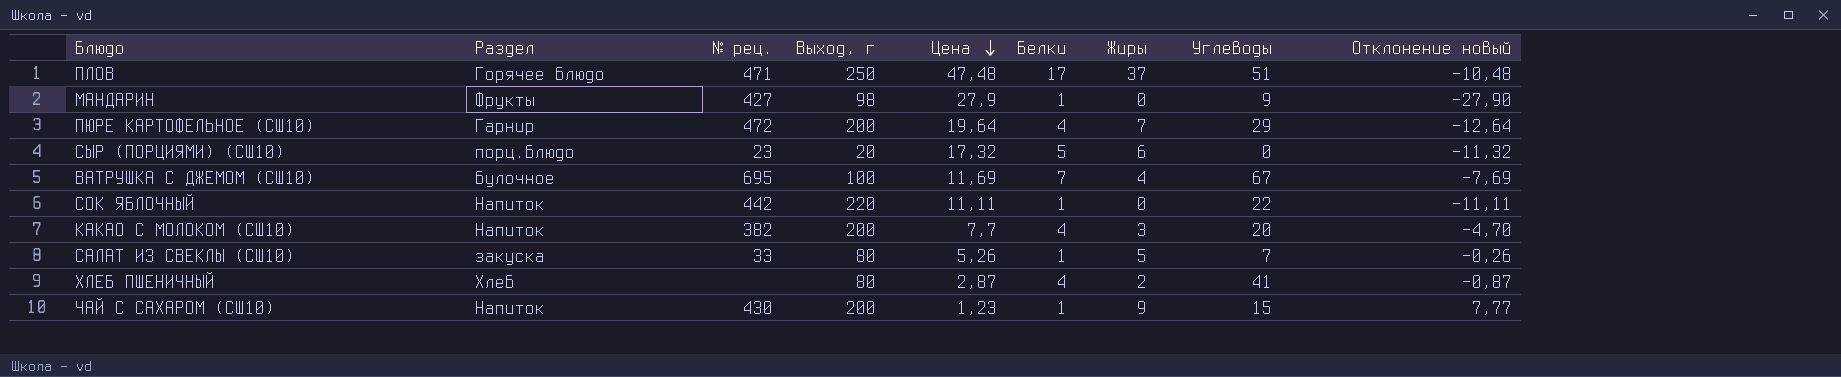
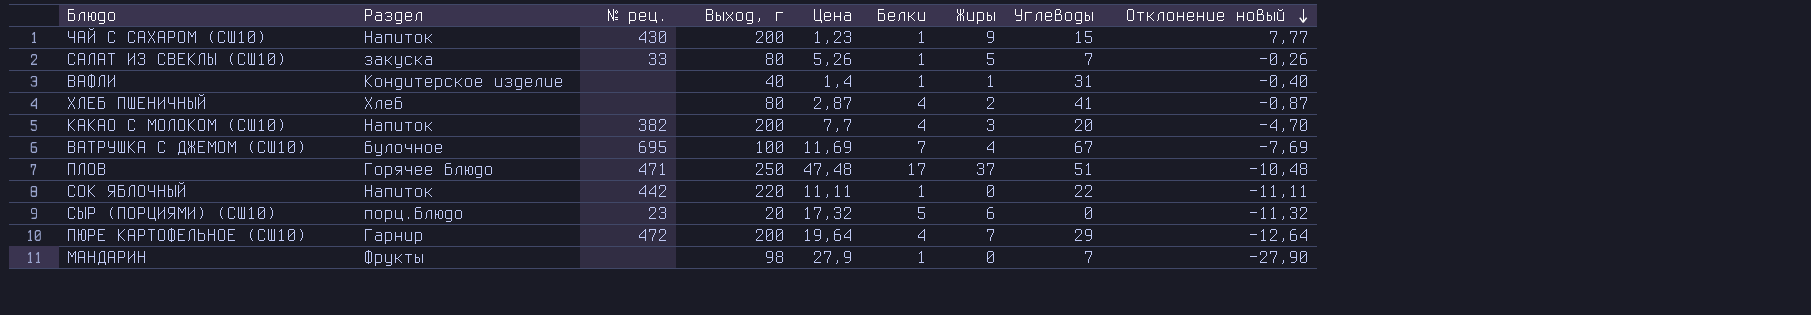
row order: Цена descending -> Отклонение новый descending
row ВАФЛИ: none -> Кондитерское изделие | none | 40 | 1,4 | 1 | 1 | 31 | -0,40
МАНДАРИН | № рец.: 427 -> none
МАНДАРИН | Углеводы: 9 -> 7

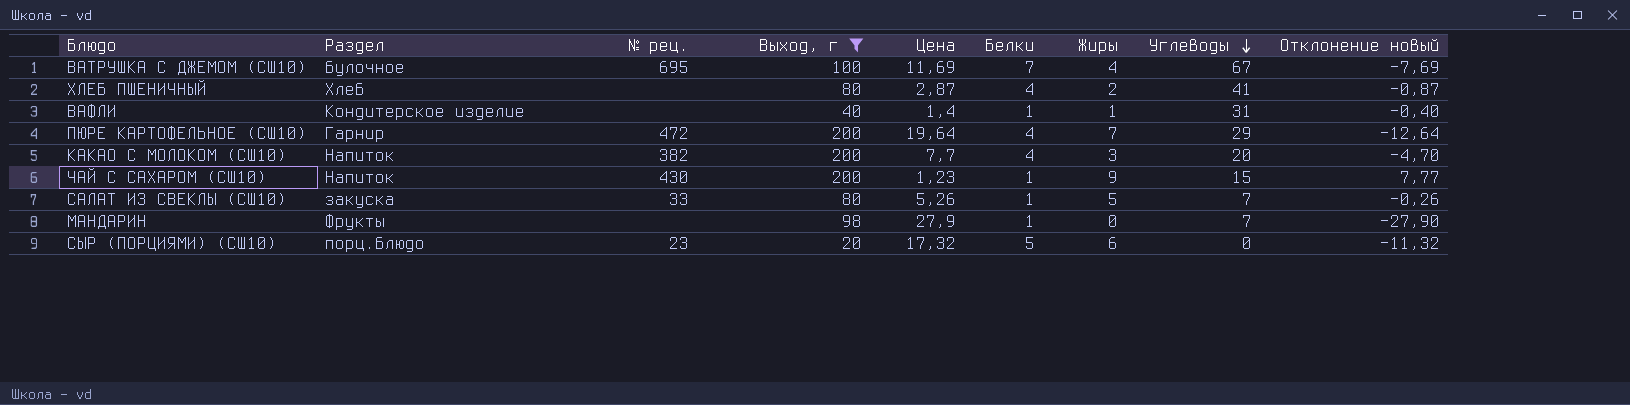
filter: none -> Выход, г <= 200
row order: Отклонение новый descending -> Углеводы descending

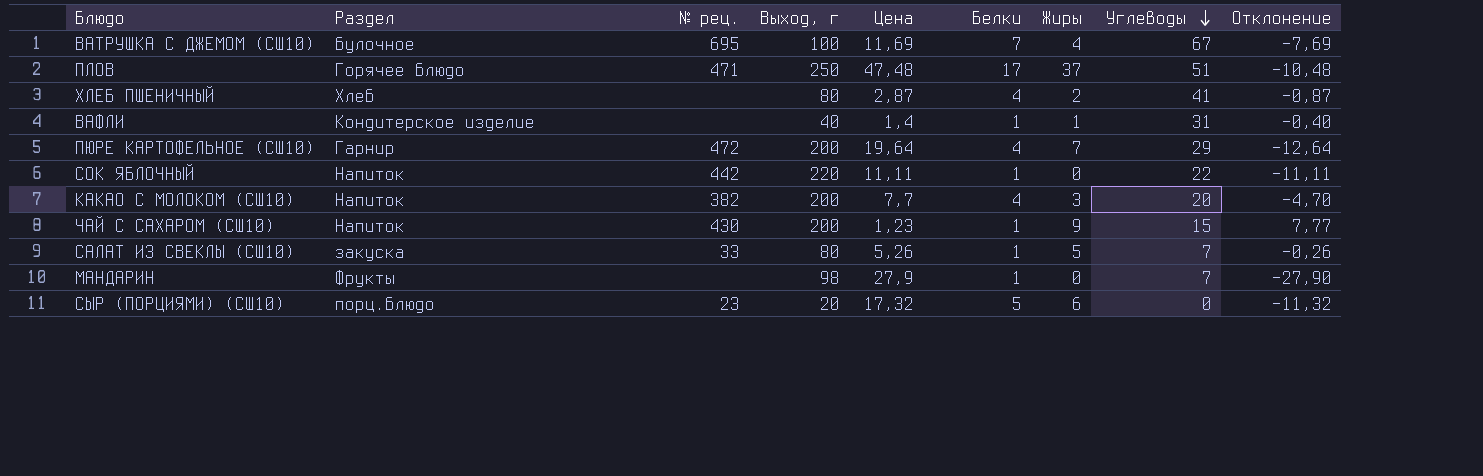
filter: Выход, г <= 200 -> none
column name: Отклонение новый -> Отклонение

